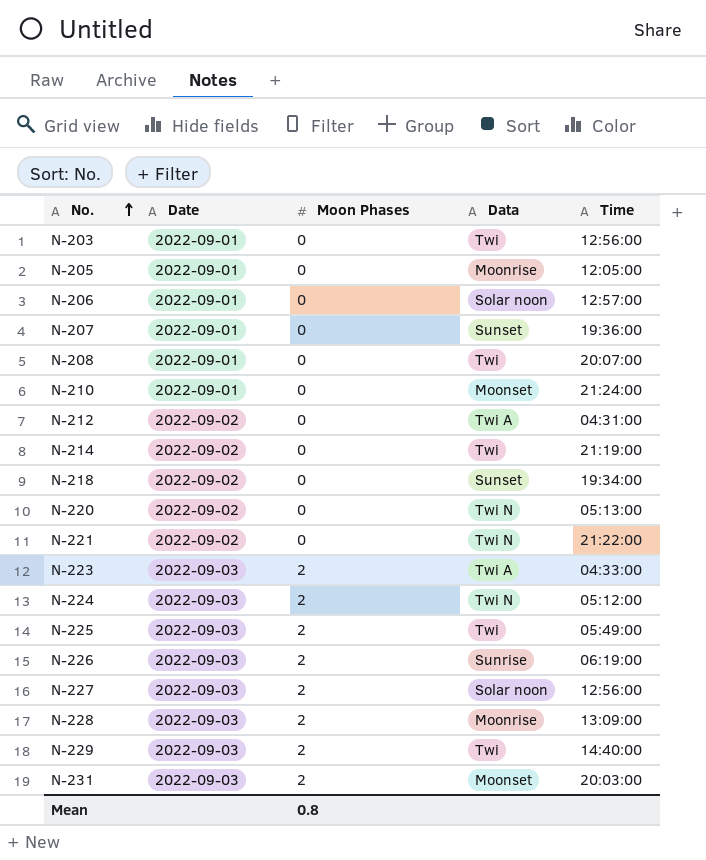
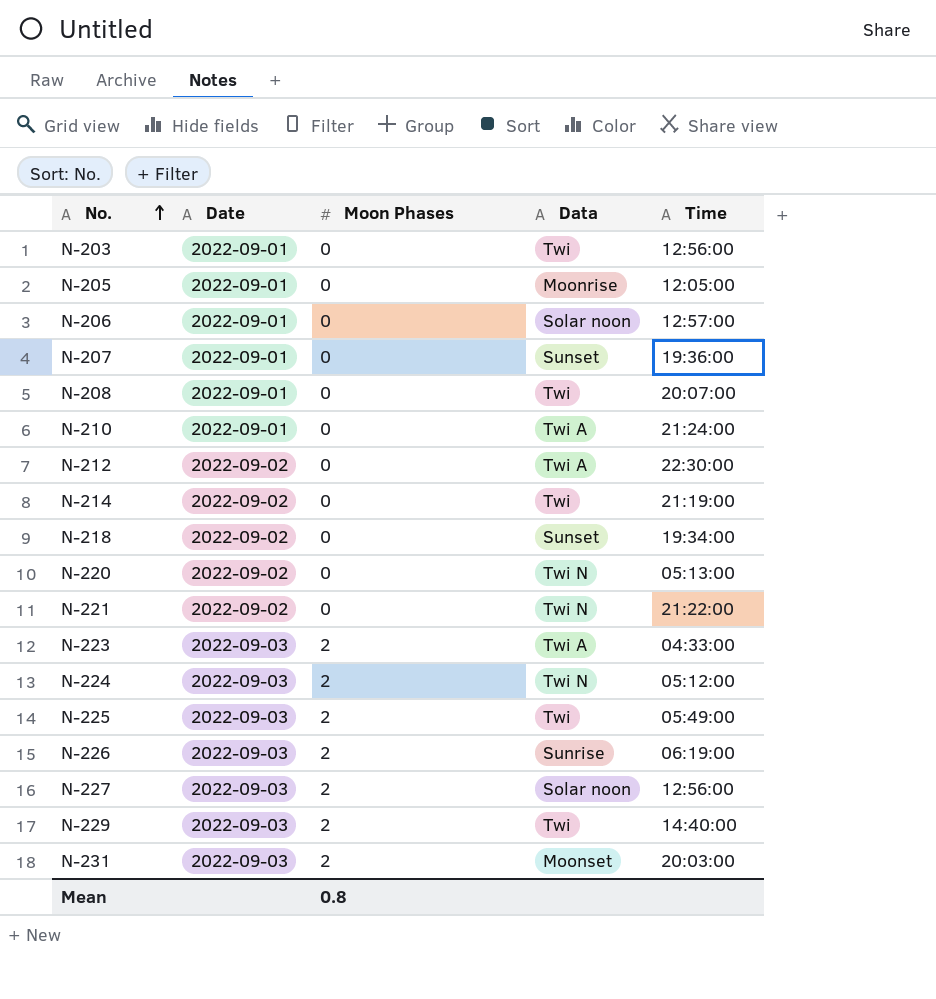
row N-228: 2022-09-03 | 2 | Moonrise | 13:09:00 -> none
N-210 | Data: Moonset -> Twi A
N-212 | Time: 04:31:00 -> 22:30:00

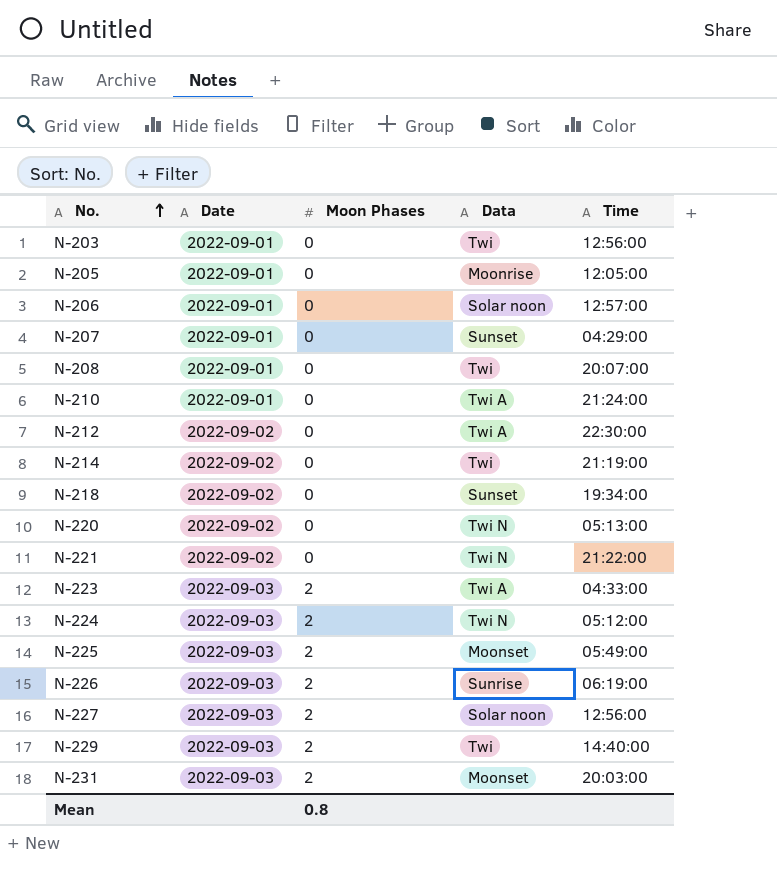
N-207 | Time: 19:36:00 -> 04:29:00
N-225 | Data: Twi -> Moonset

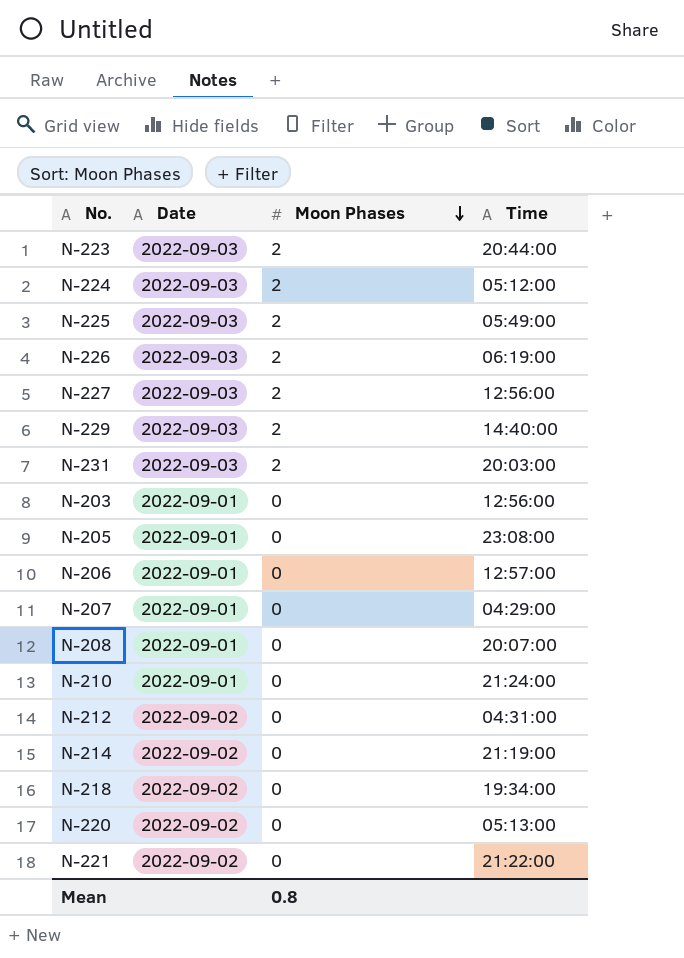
row order: No. ascending -> Moon Phases descending
column Data | position: 4 -> none
N-223 | Time: 04:33:00 -> 20:44:00
N-205 | Time: 12:05:00 -> 23:08:00
N-212 | Time: 22:30:00 -> 04:31:00

